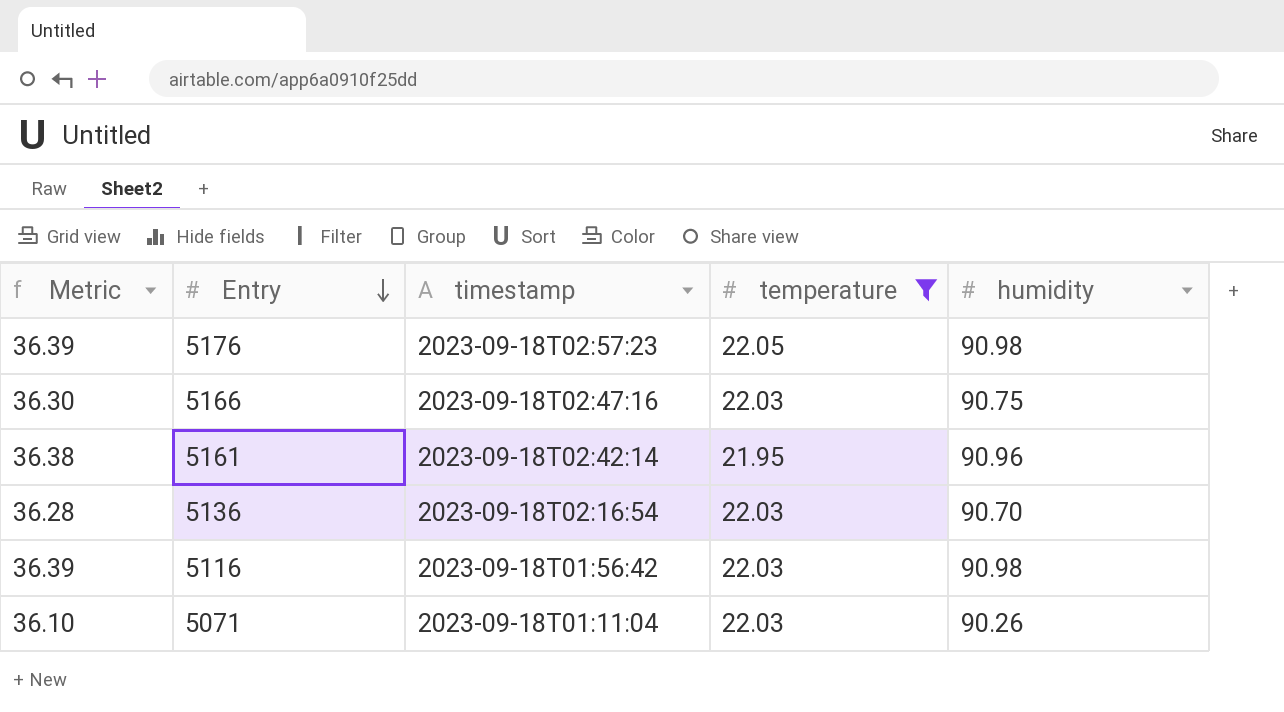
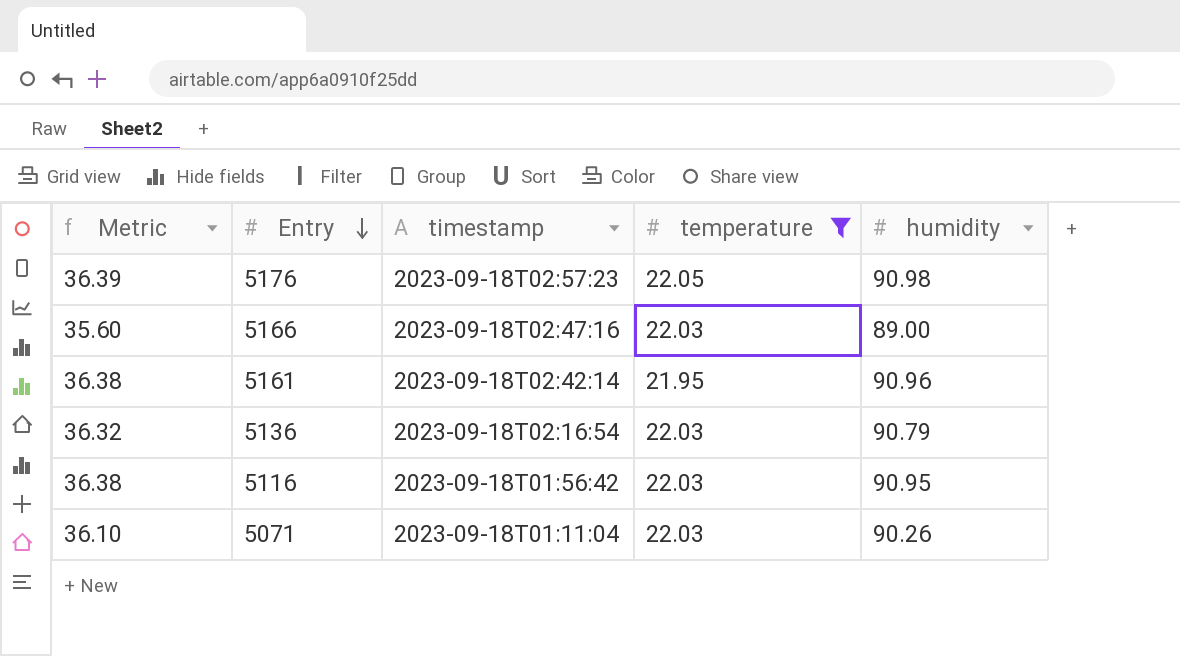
5166 | Metric: 36.30 -> 35.60
5166 | humidity: 90.75 -> 89.00
5136 | Metric: 36.28 -> 36.32
5136 | humidity: 90.70 -> 90.79
5116 | Metric: 36.39 -> 36.38
5116 | humidity: 90.98 -> 90.95

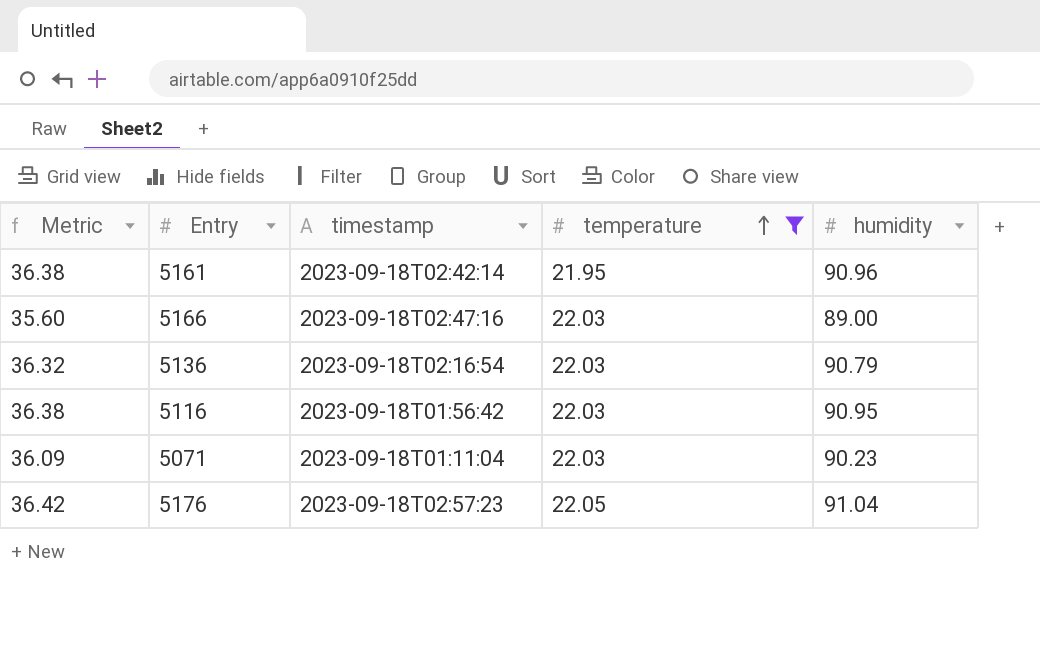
row order: Entry descending -> temperature ascending
5071 | Metric: 36.10 -> 36.09
5071 | humidity: 90.26 -> 90.23
5176 | Metric: 36.39 -> 36.42
5176 | humidity: 90.98 -> 91.04

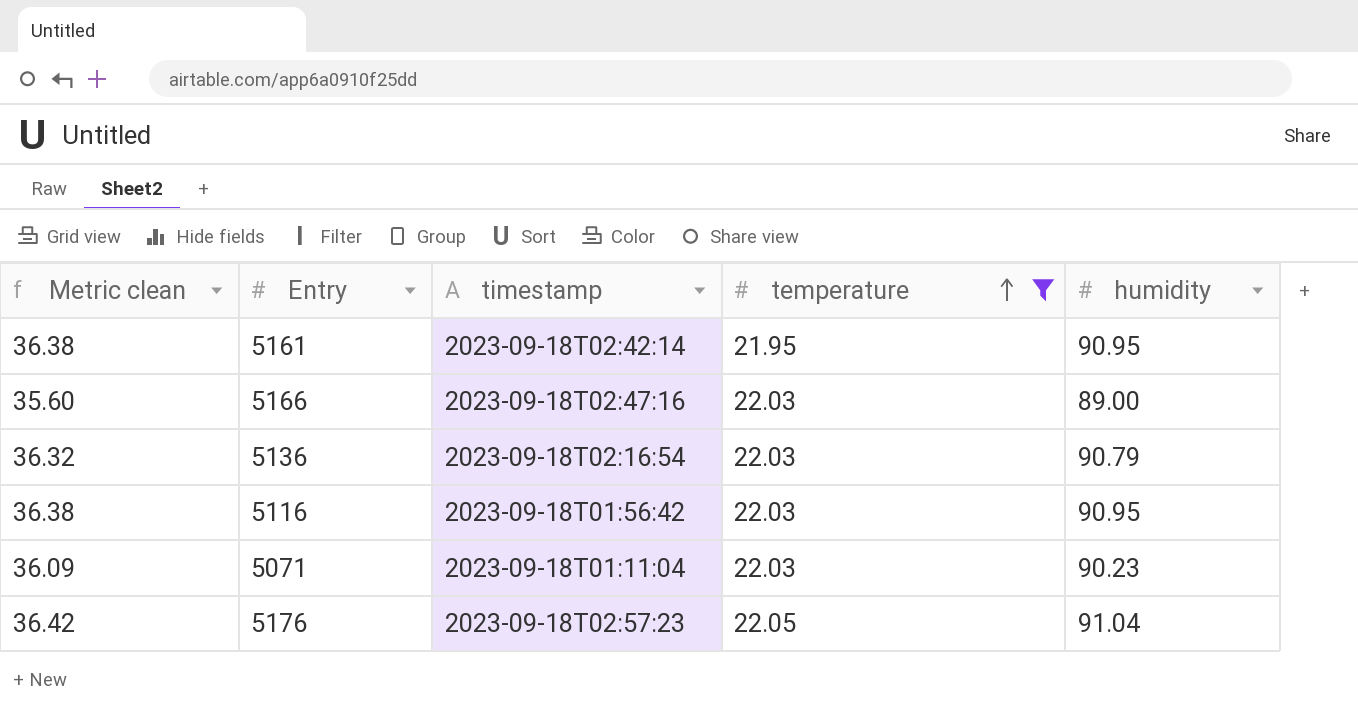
column name: Metric -> Metric clean
5161 | humidity: 90.96 -> 90.95

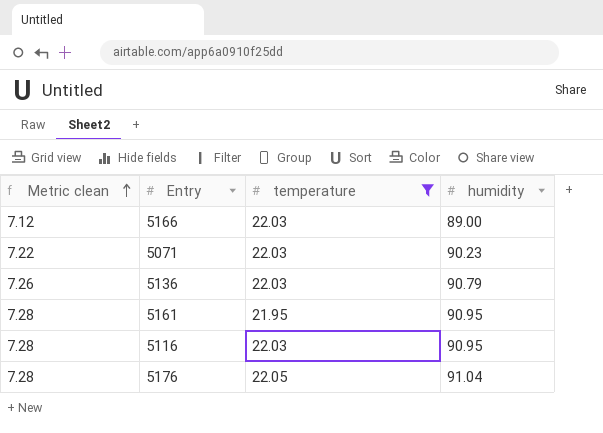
row order: temperature ascending -> Metric clean ascending
column timestamp | position: 3 -> none
column Metric clean | formula: [humidity] * 0.4 -> [humidity] * 0.08

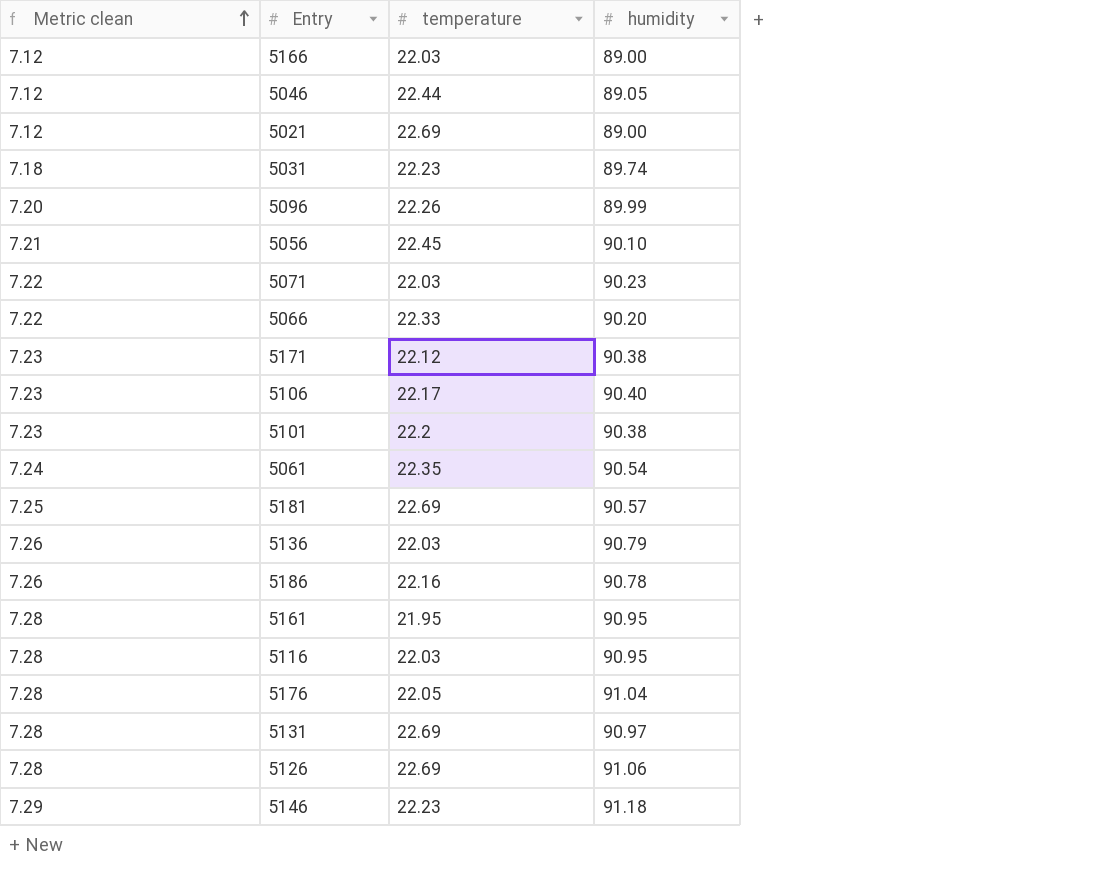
filter: temperature <= 22.05 -> none

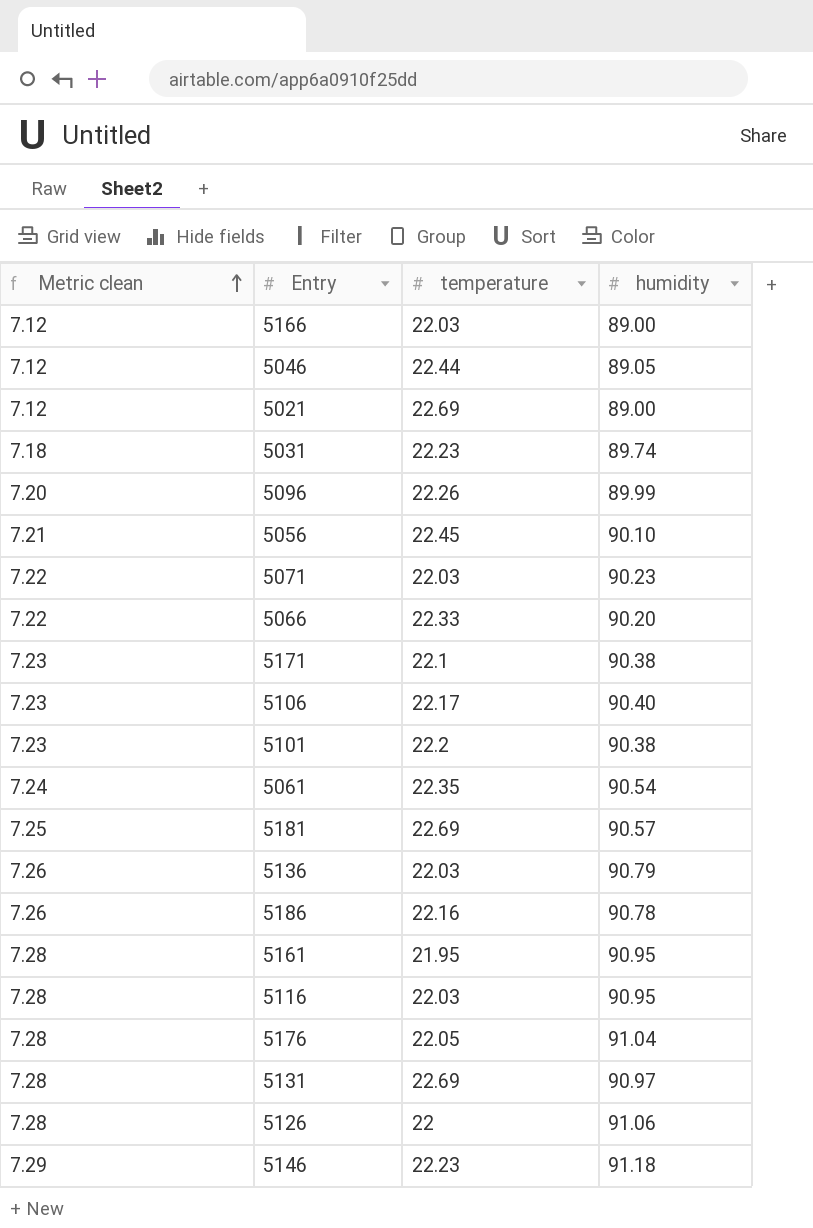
5171 | temperature: 22.12 -> 22.1
5126 | temperature: 22.69 -> 22

